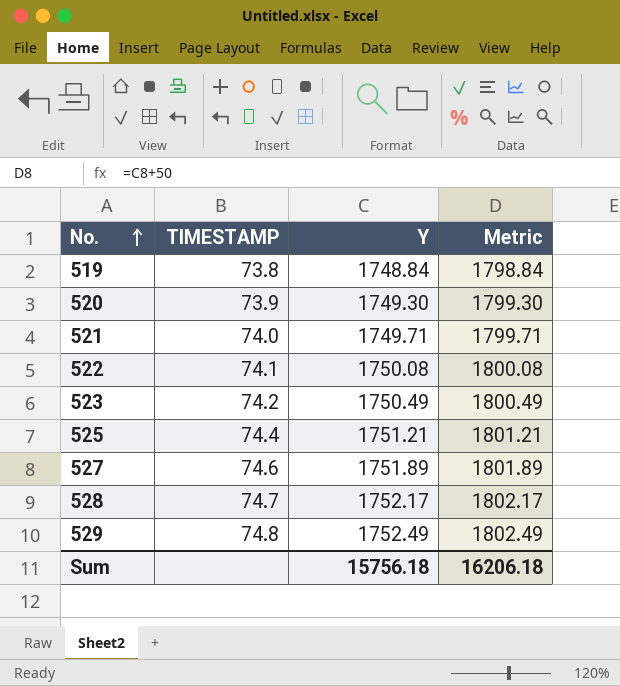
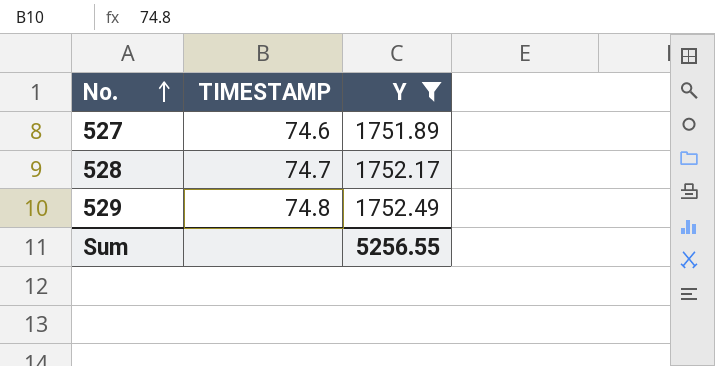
filter: none -> Y >= 1751.89
column Metric | formula: [Y] + 50 -> none
Sum | Y: 15756.18 -> 5256.55

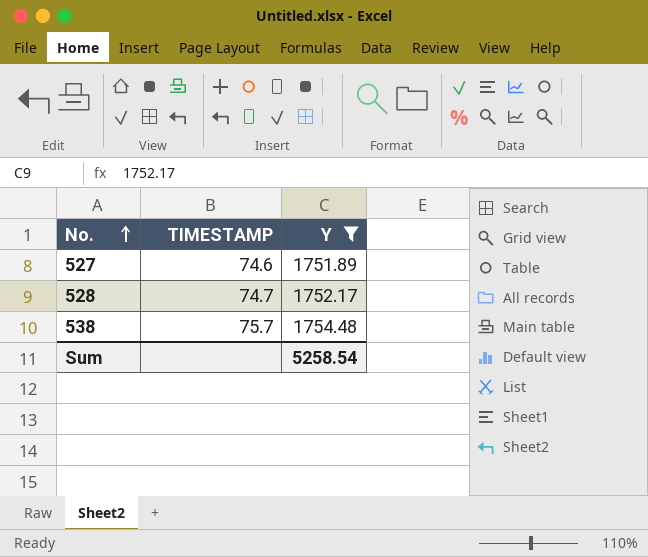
row 529: 74.8 | 1752.49 -> none
row 538: none -> 75.7 | 1754.48
Sum | Y: 5256.55 -> 5258.54

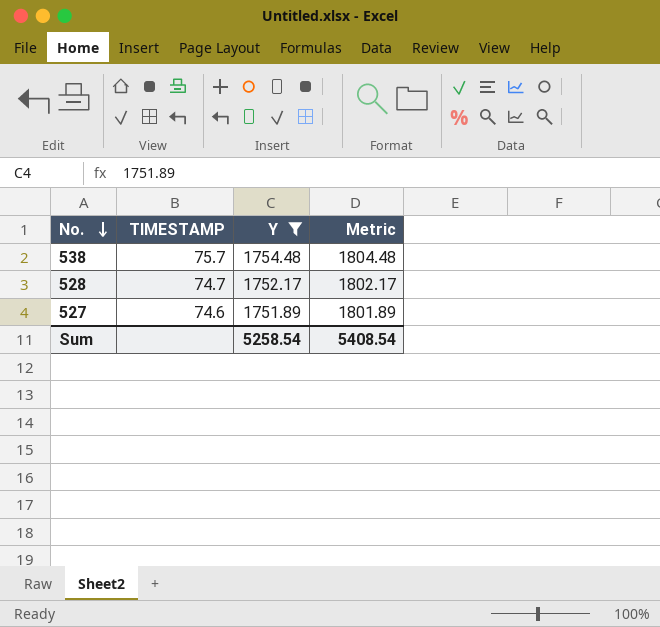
row order: No. ascending -> No. descending
column Metric | formula: none -> [Y] + 50

